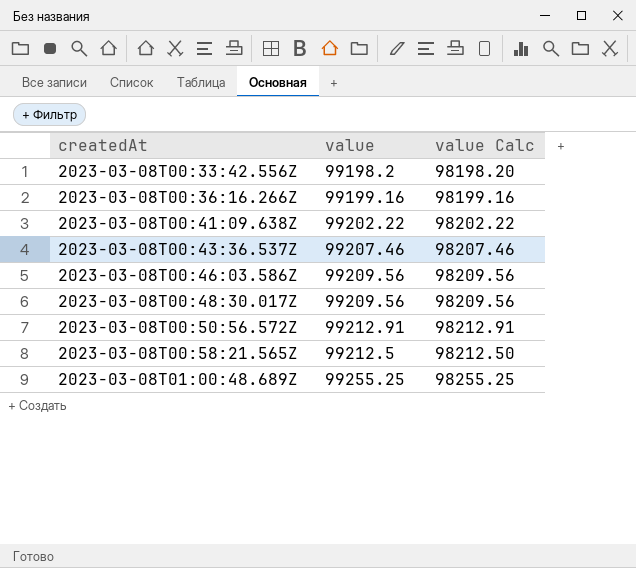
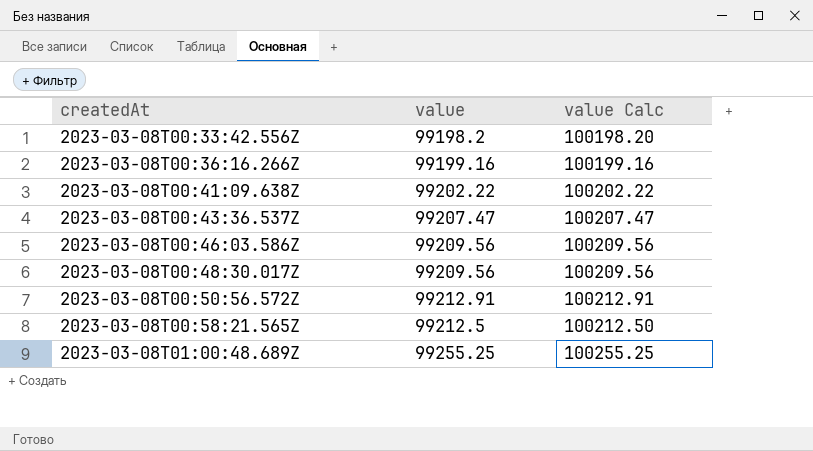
column value Calc | formula: [value] - 1000 -> [value] + 1000
2023-03-08T00:43:36.537Z | value: 99207.46 -> 99207.47

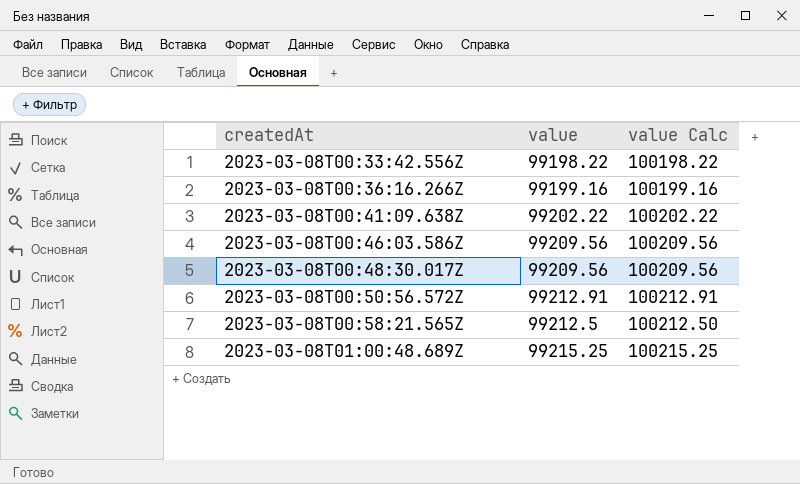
row 2023-03-08T00:43:36.537Z: 99207.47 | 100207.47 -> none
2023-03-08T00:33:42.556Z | value: 99198.2 -> 99198.22
2023-03-08T00:33:42.556Z | value Calc: 100198.20 -> 100198.22
2023-03-08T01:00:48.689Z | value: 99255.25 -> 99215.25
2023-03-08T01:00:48.689Z | value Calc: 100255.25 -> 100215.25

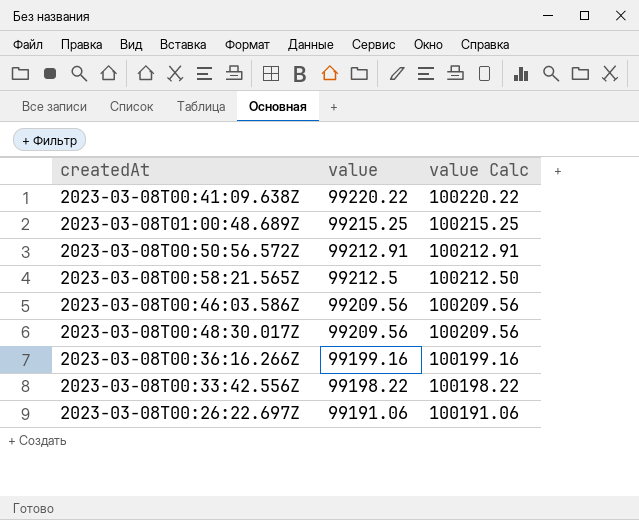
row order: createdAt ascending -> value descending
2023-03-08T00:41:09.638Z | value: 99202.22 -> 99220.22
2023-03-08T00:41:09.638Z | value Calc: 100202.22 -> 100220.22
row 2023-03-08T00:26:22.697Z: none -> 99191.06 | 100191.06

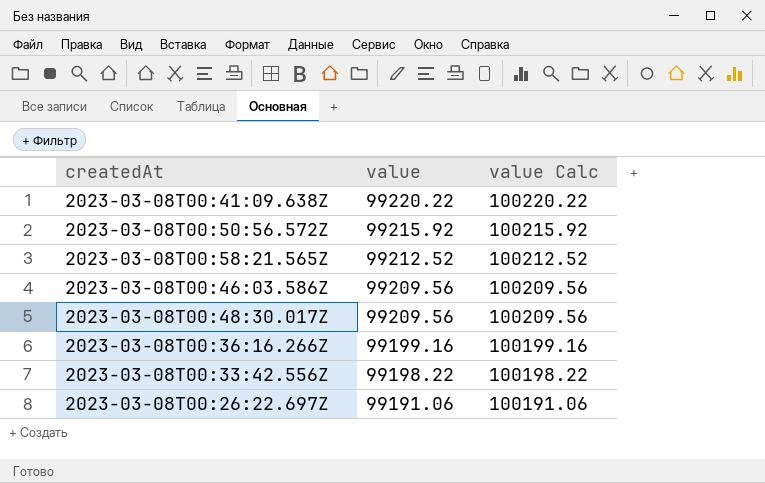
row 2023-03-08T01:00:48.689Z: 99215.25 | 100215.25 -> none
2023-03-08T00:50:56.572Z | value: 99212.91 -> 99215.92
2023-03-08T00:50:56.572Z | value Calc: 100212.91 -> 100215.92
2023-03-08T00:58:21.565Z | value: 99212.5 -> 99212.52
2023-03-08T00:58:21.565Z | value Calc: 100212.50 -> 100212.52

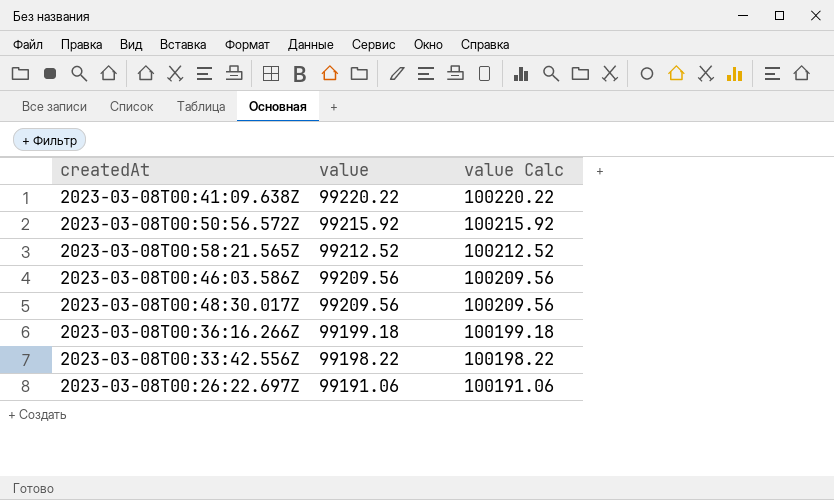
2023-03-08T00:36:16.266Z | value: 99199.16 -> 99199.18
2023-03-08T00:36:16.266Z | value Calc: 100199.16 -> 100199.18

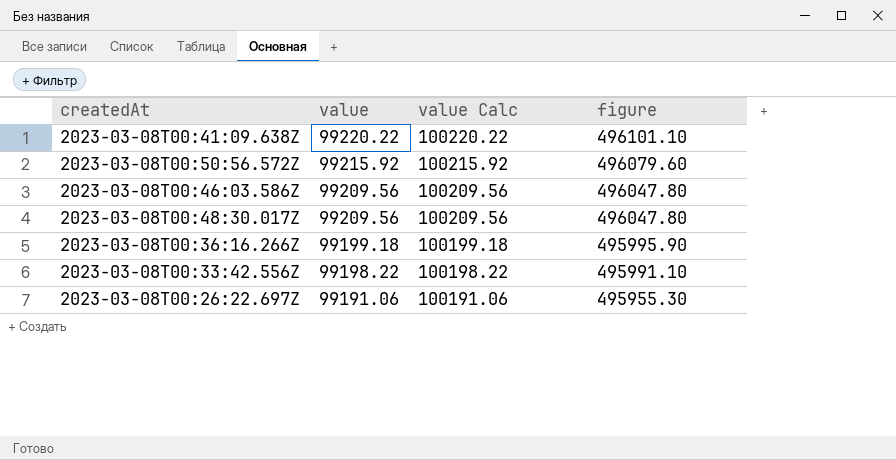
column figure | formula: none -> [value] * 5
row 2023-03-08T00:58:21.565Z: 99212.52 | 100212.52 -> none

